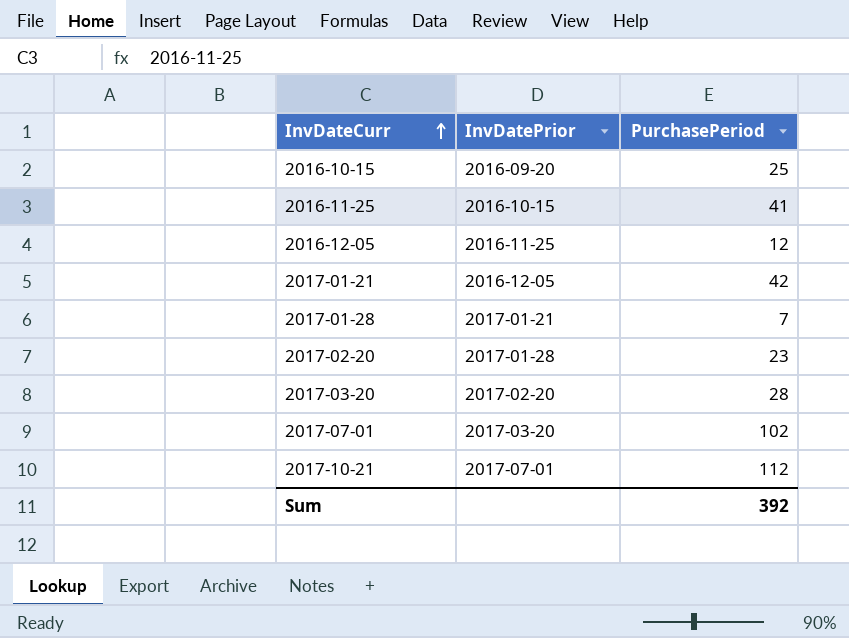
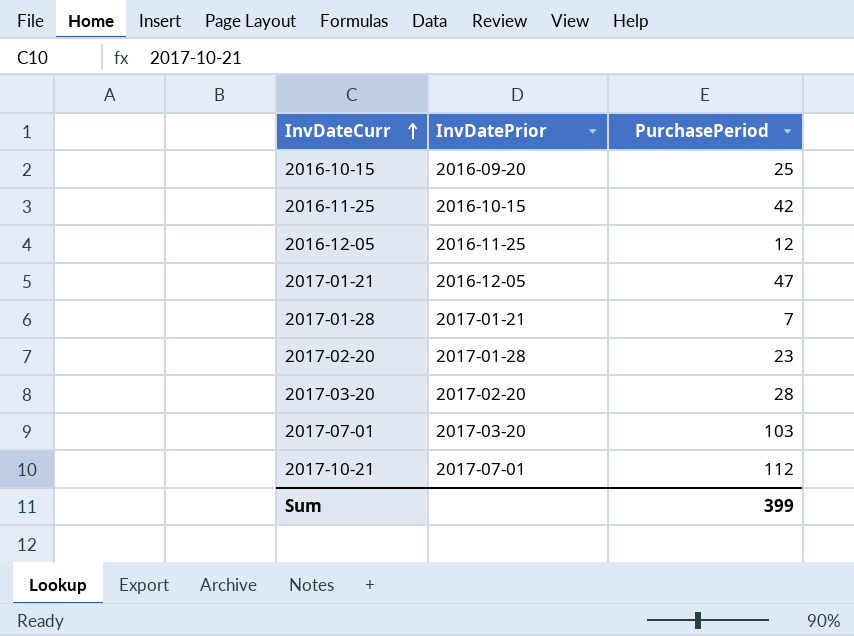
2016-11-25 | PurchasePeriod: 41 -> 42
2017-01-21 | PurchasePeriod: 42 -> 47
2017-07-01 | PurchasePeriod: 102 -> 103
Sum | PurchasePeriod: 392 -> 399

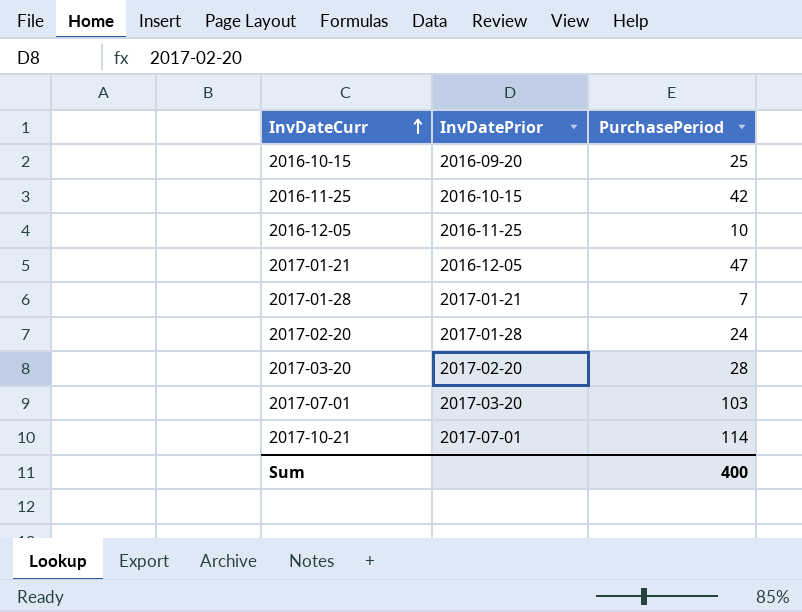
2016-12-05 | PurchasePeriod: 12 -> 10
2017-02-20 | PurchasePeriod: 23 -> 24
2017-10-21 | PurchasePeriod: 112 -> 114
Sum | PurchasePeriod: 399 -> 400

